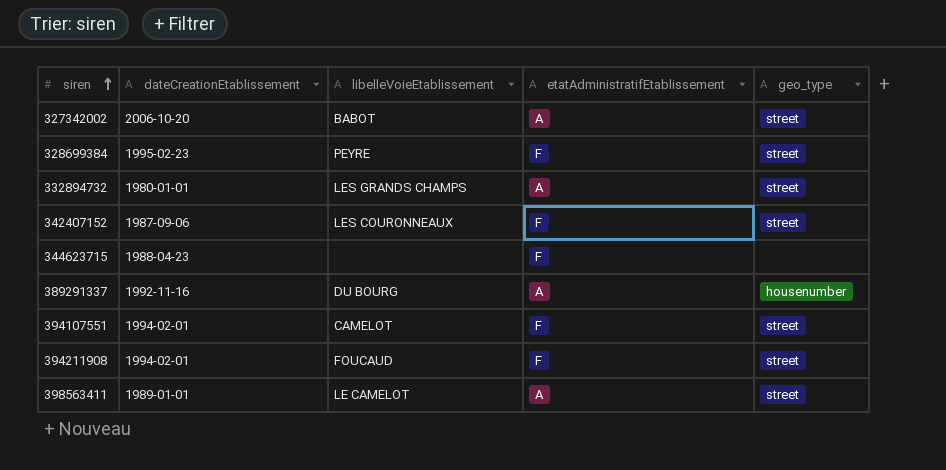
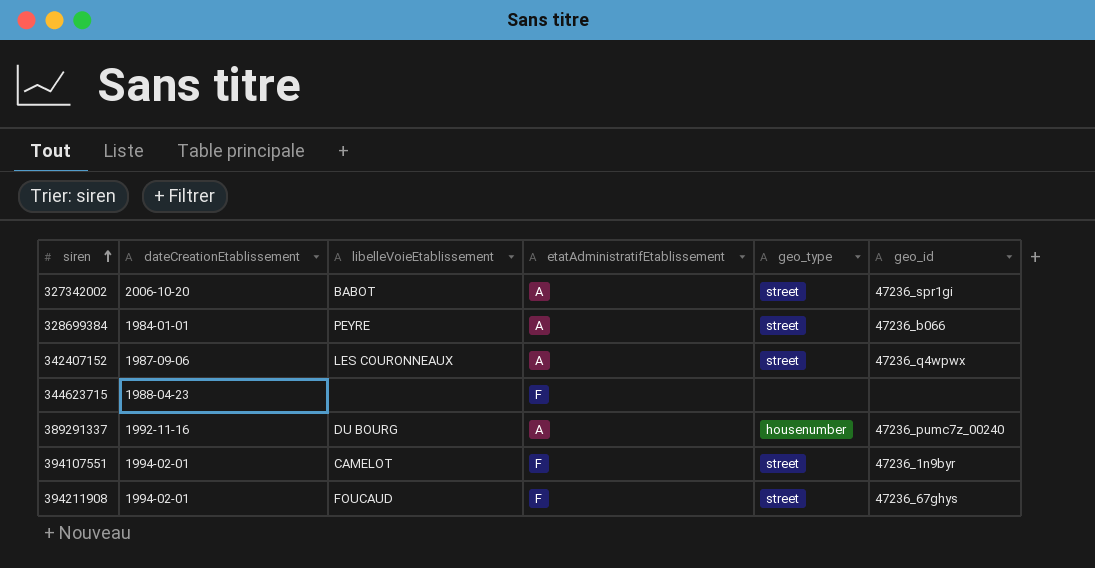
column geo_id | position: none -> 6
row 332894732: 1980-01-01 | LES GRANDS CHAMPS | A | street -> none
row 398563411: 1989-01-01 | LE CAMELOT | A | street -> none
328699384 | dateCreationEtablissement: 1995-02-23 -> 1984-01-01
328699384 | etatAdministratifEtablissement: F -> A
342407152 | etatAdministratifEtablissement: F -> A

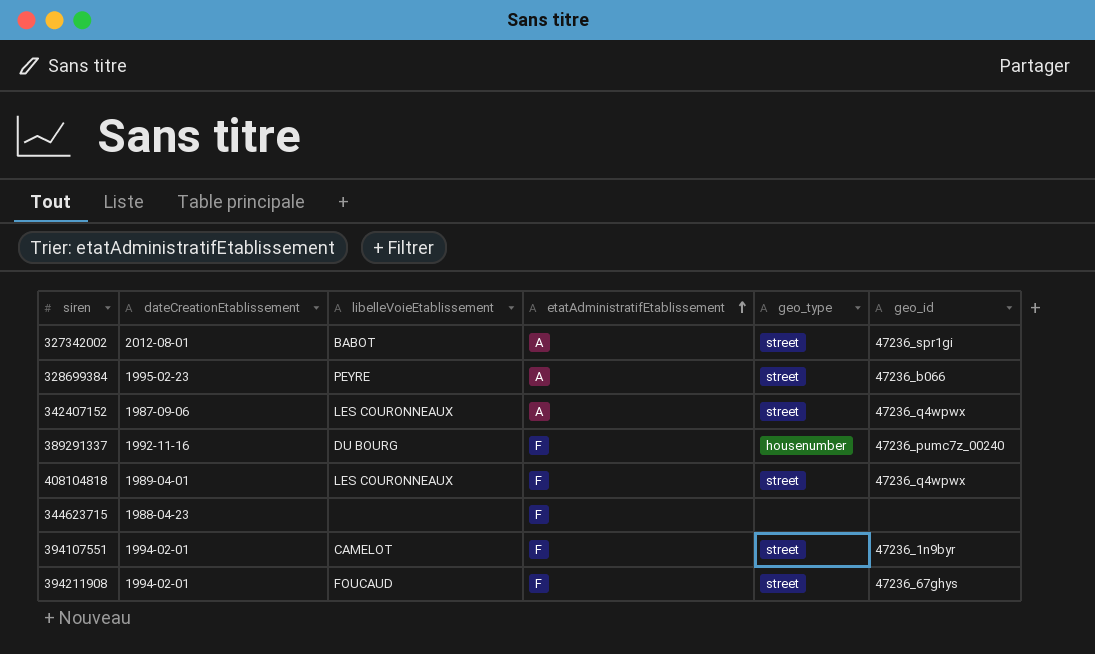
row order: siren ascending -> etatAdministratifEtablissement ascending
327342002 | dateCreationEtablissement: 2006-10-20 -> 2012-08-01
328699384 | dateCreationEtablissement: 1984-01-01 -> 1995-02-23
389291337 | etatAdministratifEtablissement: A -> F
row 408104818: none -> 1989-04-01 | LES COURONNEAUX | F | street | 47236_q4wpwx

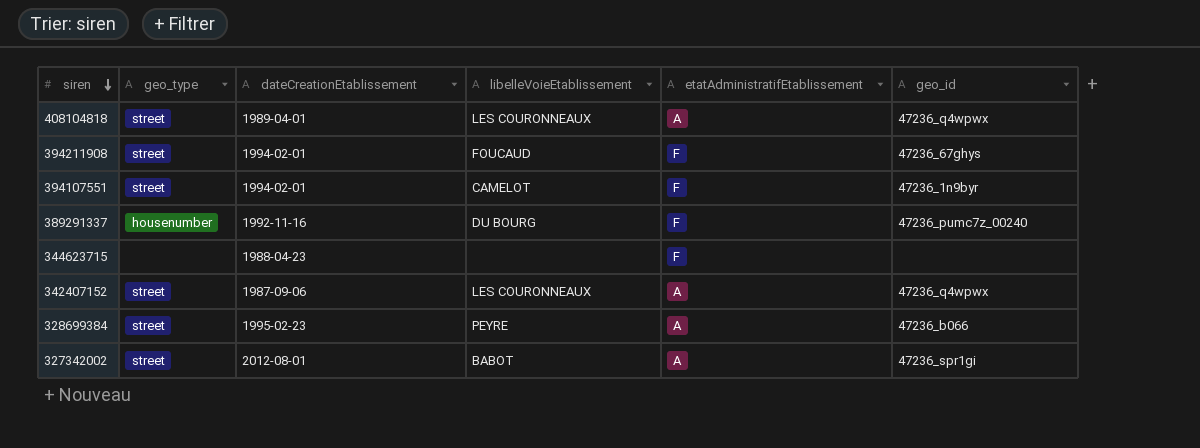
row order: etatAdministratifEtablissement ascending -> siren descending
column geo_type | position: 5 -> 2
408104818 | etatAdministratifEtablissement: F -> A

